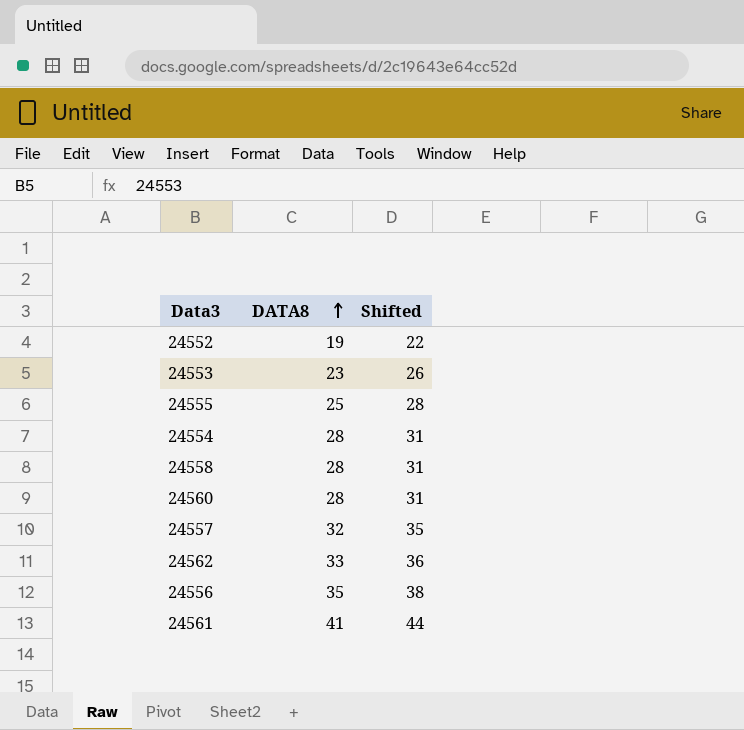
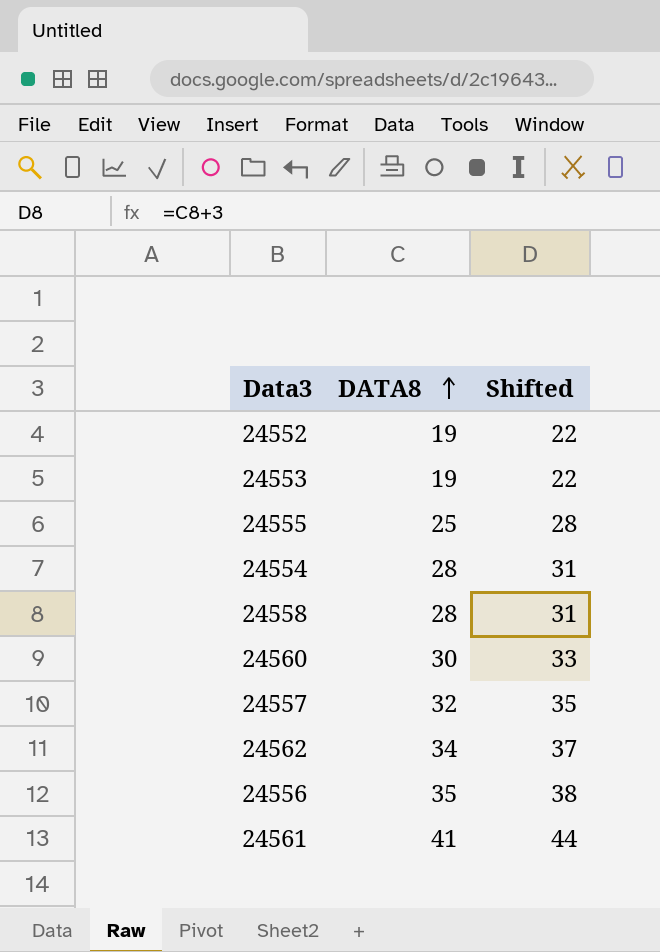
24553 | DATA8: 23 -> 19
24553 | Shifted: 26 -> 22
24560 | DATA8: 28 -> 30
24560 | Shifted: 31 -> 33
24562 | DATA8: 33 -> 34
24562 | Shifted: 36 -> 37

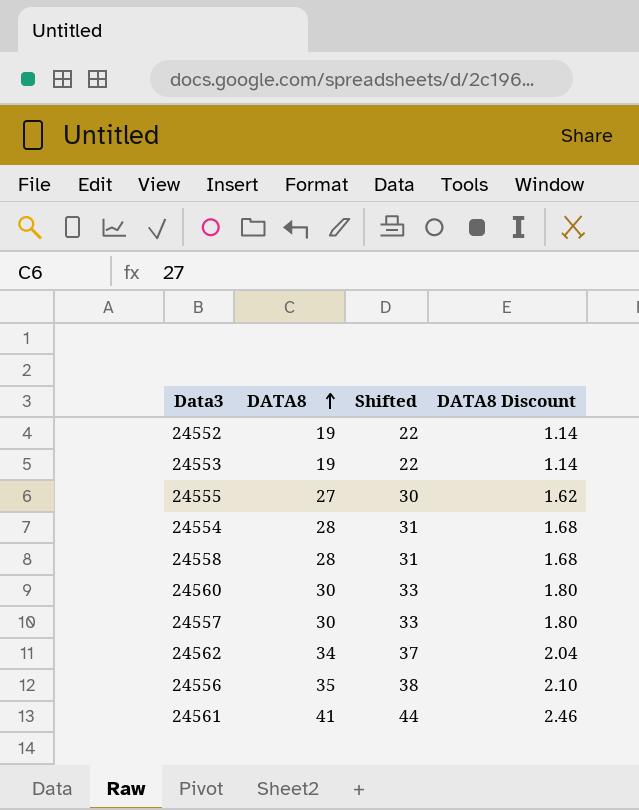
column DATA8 Discount | formula: none -> [DATA8] * 0.06
24555 | DATA8: 25 -> 27
24555 | Shifted: 28 -> 30
24557 | DATA8: 32 -> 30
24557 | Shifted: 35 -> 33

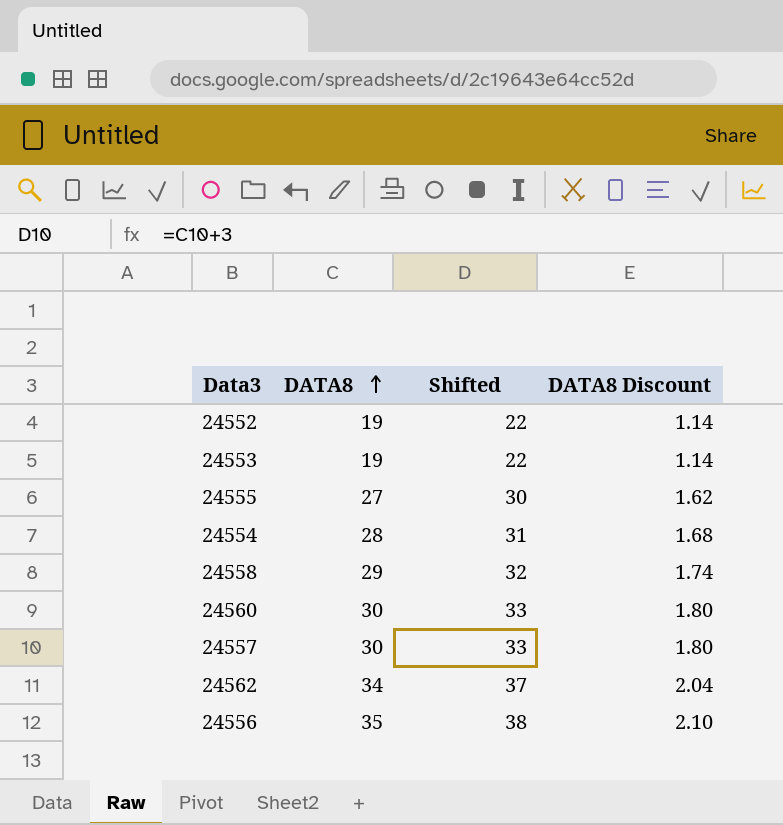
row 24561: 41 | 44 | 2.46 -> none
24558 | DATA8: 28 -> 29
24558 | Shifted: 31 -> 32
24558 | DATA8 Discount: 1.68 -> 1.74

